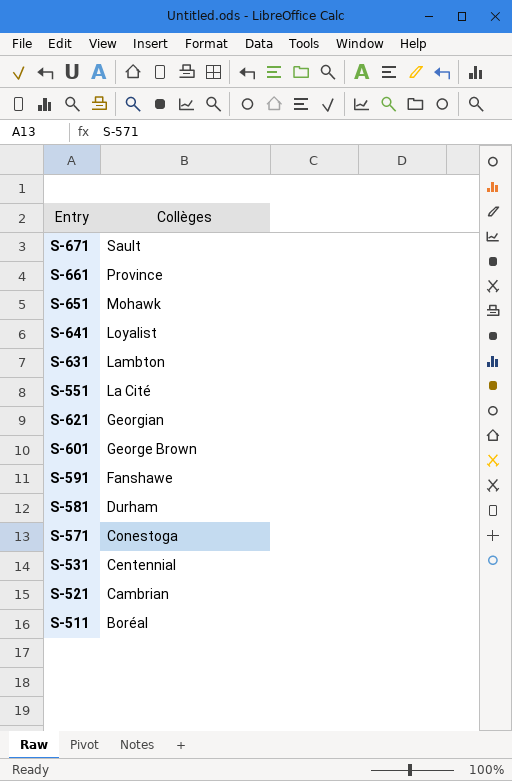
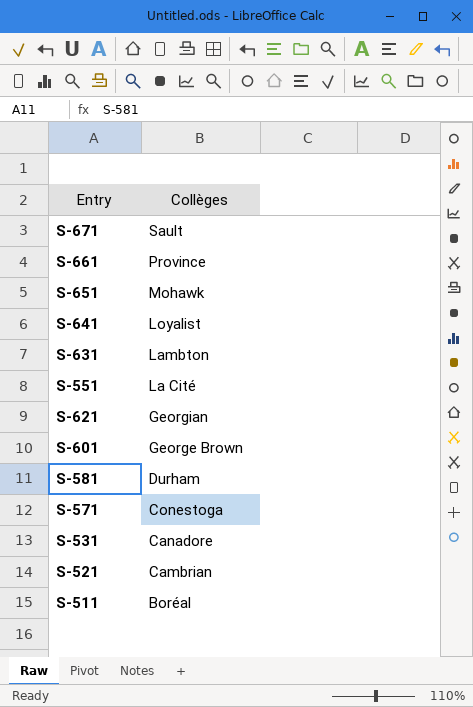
row S-591: Fanshawe -> none
S-531 | Collèges: Centennial -> Canadore

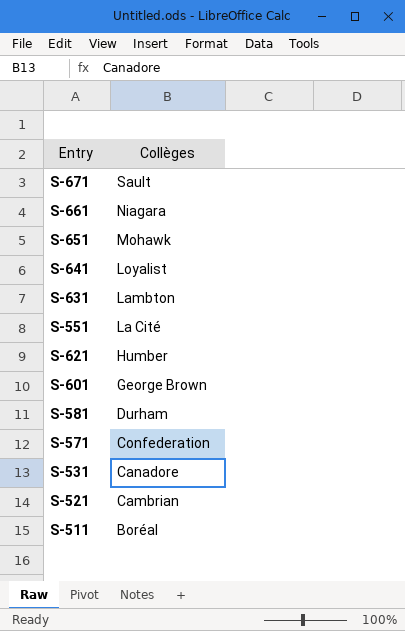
S-661 | Collèges: Province -> Niagara
S-621 | Collèges: Georgian -> Humber
S-571 | Collèges: Conestoga -> Confederation

